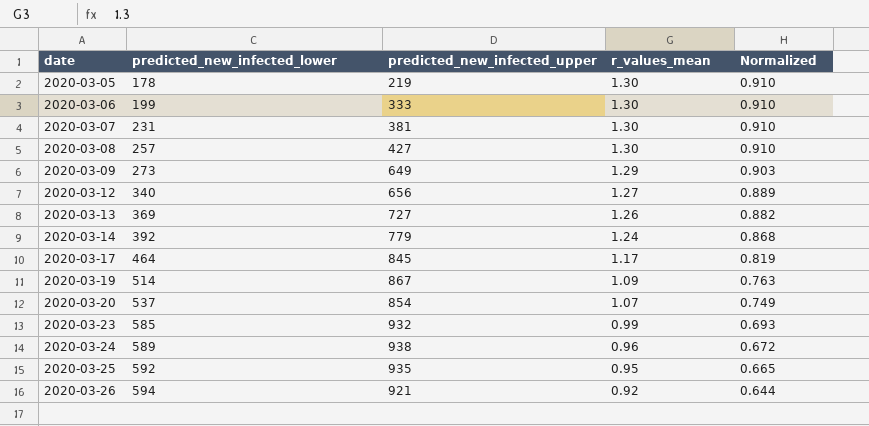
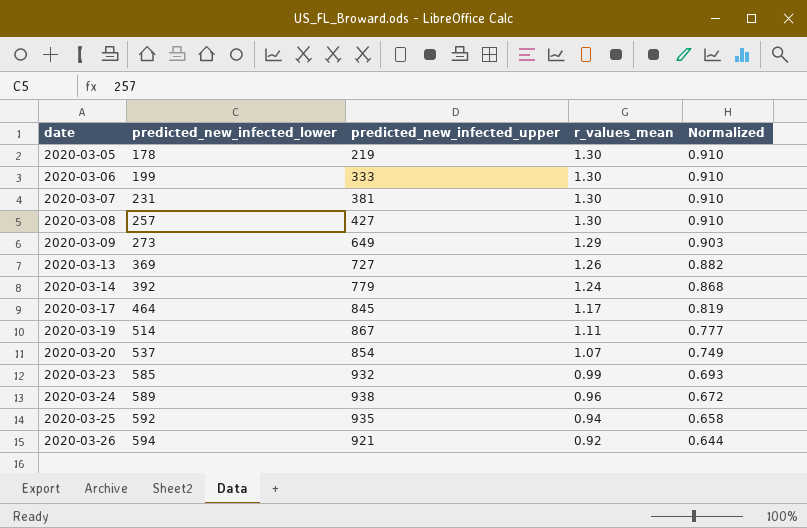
row 2020-03-12: 340 | 656 | 1.27 | 0.889 -> none
2020-03-19 | r_values_mean: 1.09 -> 1.11
2020-03-19 | Normalized: 0.763 -> 0.777
2020-03-25 | r_values_mean: 0.95 -> 0.94
2020-03-25 | Normalized: 0.665 -> 0.658

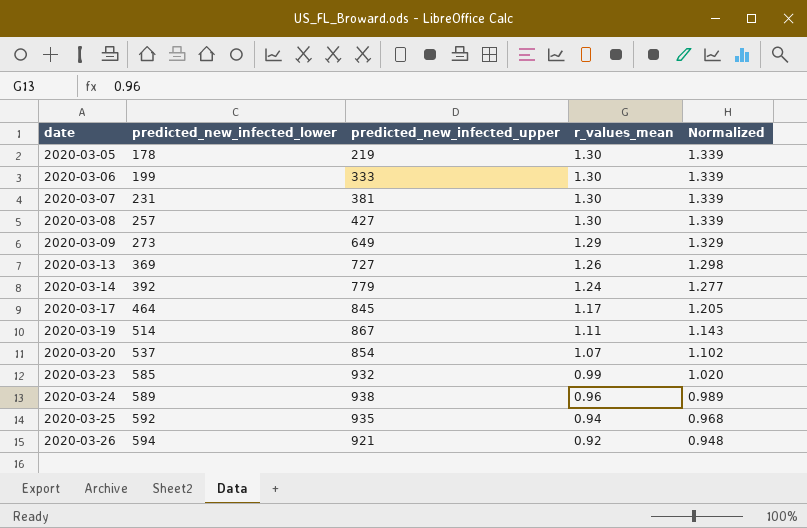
column Normalized | formula: [r_values_mean] * 0.7 -> [r_values_mean] * 1.03

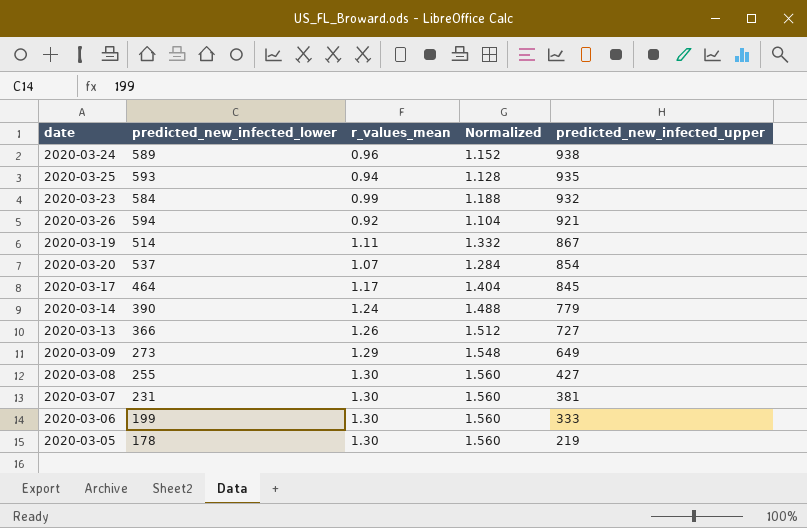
row order: date ascending -> predicted_new_infected_upper descending
column Normalized | formula: [r_values_mean] * 1.03 -> [r_values_mean] * 1.2
column predicted_new_infected_upper | position: 3 -> 5
2020-03-25 | predicted_new_infected_lower: 592 -> 593
2020-03-23 | predicted_new_infected_lower: 585 -> 584
2020-03-14 | predicted_new_infected_lower: 392 -> 390
2020-03-13 | predicted_new_infected_lower: 369 -> 366
2020-03-08 | predicted_new_infected_lower: 257 -> 255

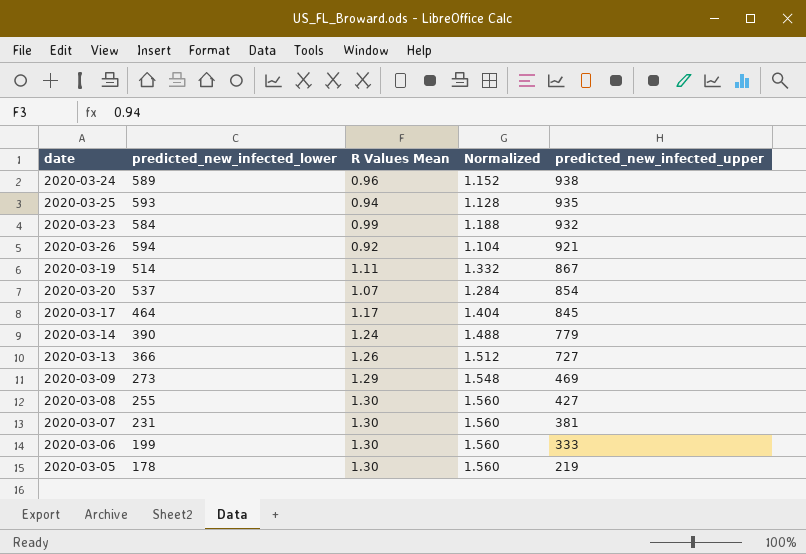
column name: r_values_mean -> R Values Mean
2020-03-09 | predicted_new_infected_upper: 649 -> 469

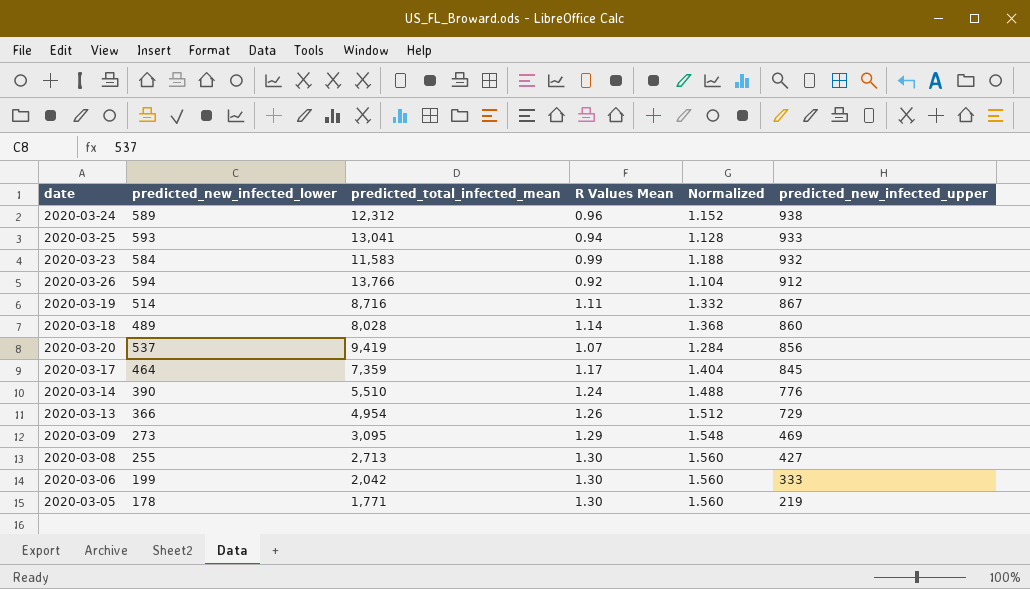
column predicted_total_infected_mean | position: none -> 3
row 2020-03-07: 231 | 1.30 | 1.560 | 381 -> none
2020-03-25 | predicted_new_infected_upper: 935 -> 933
2020-03-26 | predicted_new_infected_upper: 921 -> 912
row 2020-03-18: none -> 489 | 8,028 | 1.14 | 1.368 | 860
2020-03-20 | predicted_new_infected_upper: 854 -> 856
2020-03-14 | predicted_new_infected_upper: 779 -> 776
2020-03-13 | predicted_new_infected_upper: 727 -> 729

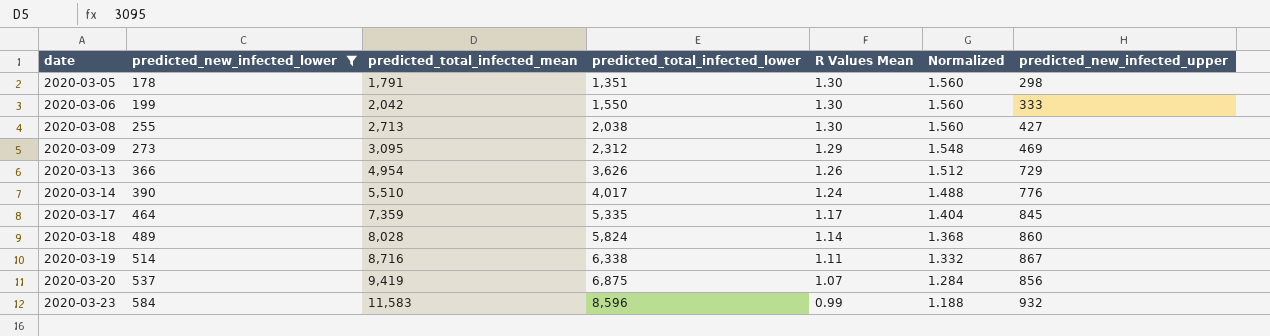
filter: none -> predicted_new_infected_lower <= 584
row order: predicted_new_infected_upper descending -> date ascending
column predicted_total_infected_lower | position: none -> 4
2020-03-05 | predicted_total_infected_mean: 1,771 -> 1,791
2020-03-05 | predicted_new_infected_upper: 219 -> 298

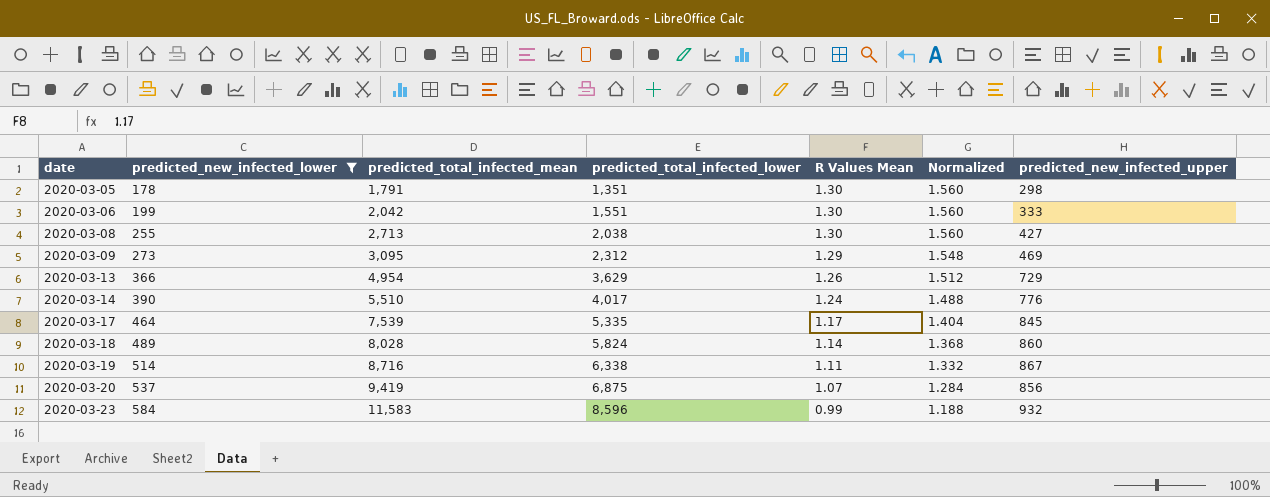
2020-03-06 | predicted_total_infected_lower: 1,550 -> 1,551
2020-03-13 | predicted_total_infected_lower: 3,626 -> 3,629
2020-03-17 | predicted_total_infected_mean: 7,359 -> 7,539

